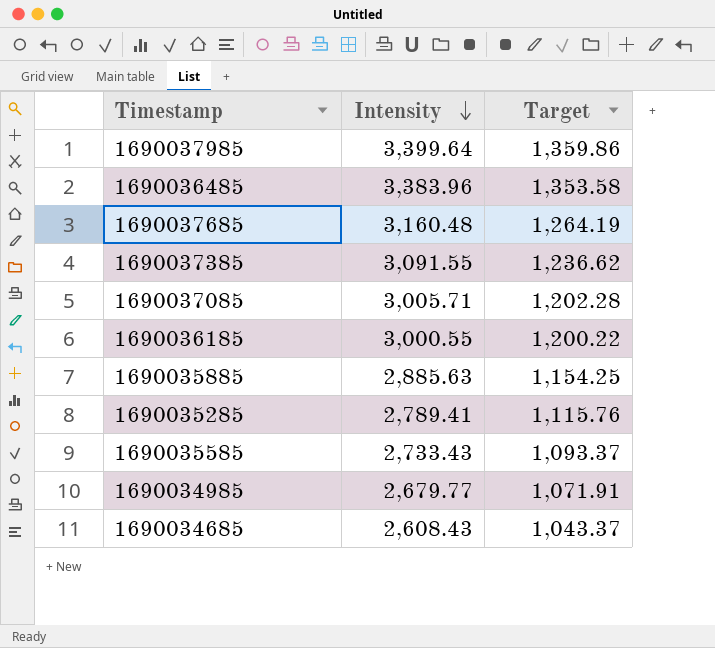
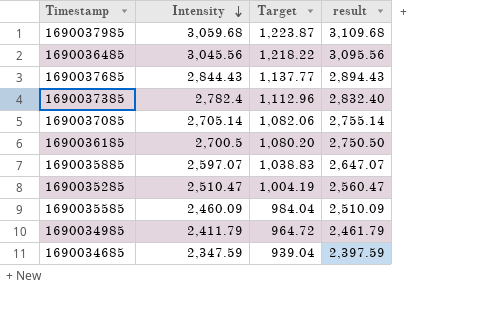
column result | formula: none -> [Intensity] + 50
1690037985 | Intensity: 3,399.64 -> 3,059.68
1690037985 | Target: 1,359.86 -> 1,223.87
1690036485 | Intensity: 3,383.96 -> 3,045.56
1690036485 | Target: 1,353.58 -> 1,218.22
1690037685 | Intensity: 3,160.48 -> 2,844.43
1690037685 | Target: 1,264.19 -> 1,137.77
1690037385 | Intensity: 3,091.55 -> 2,782.4
1690037385 | Target: 1,236.62 -> 1,112.96
1690037085 | Intensity: 3,005.71 -> 2,705.14
1690037085 | Target: 1,202.28 -> 1,082.06
1690036185 | Intensity: 3,000.55 -> 2,700.5
1690036185 | Target: 1,200.22 -> 1,080.20
1690035885 | Intensity: 2,885.63 -> 2,597.07
1690035885 | Target: 1,154.25 -> 1,038.83
1690035285 | Intensity: 2,789.41 -> 2,510.47
1690035285 | Target: 1,115.76 -> 1,004.19
1690035585 | Intensity: 2,733.43 -> 2,460.09
1690035585 | Target: 1,093.37 -> 984.04
1690034985 | Intensity: 2,679.77 -> 2,411.79
1690034985 | Target: 1,071.91 -> 964.72
1690034685 | Intensity: 2,608.43 -> 2,347.59
1690034685 | Target: 1,043.37 -> 939.04

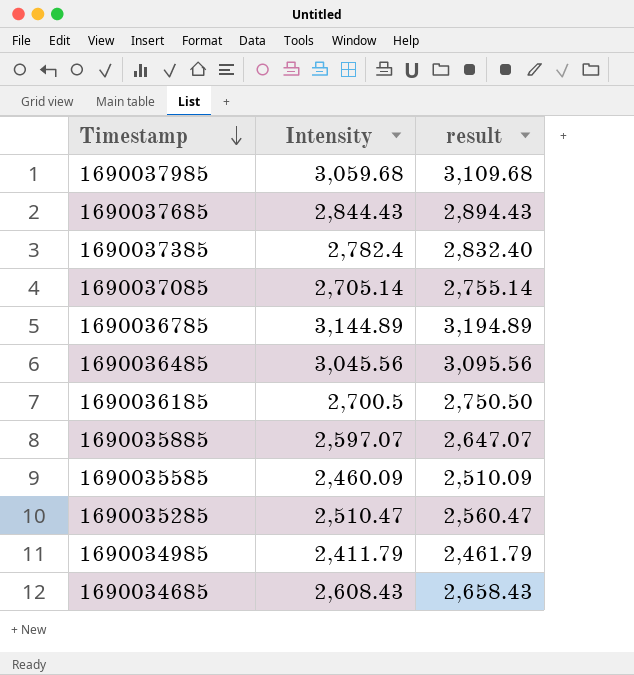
row order: Intensity descending -> Timestamp descending
column Target | formula: [Intensity] * 0.4 -> none
row 1690036785: none -> 3,144.89 | 3,194.89
1690034685 | Intensity: 2,347.59 -> 2,608.43
1690034685 | result: 2,397.59 -> 2,658.43

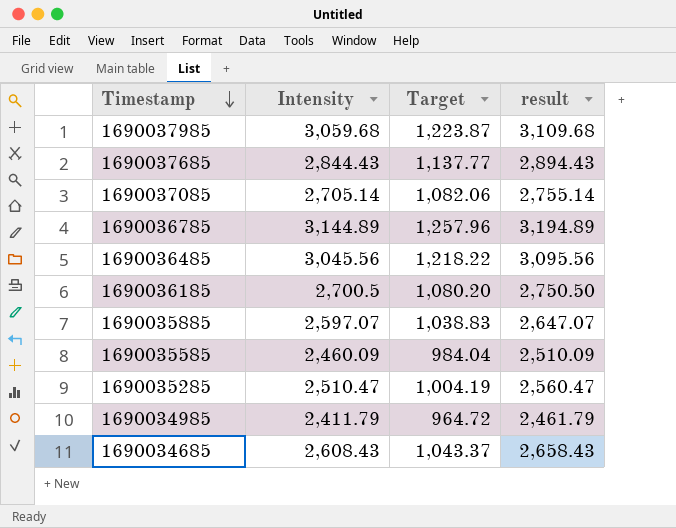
column Target | formula: none -> [Intensity] * 0.4
row 1690037385: 2,782.4 | 2,832.40 -> none

